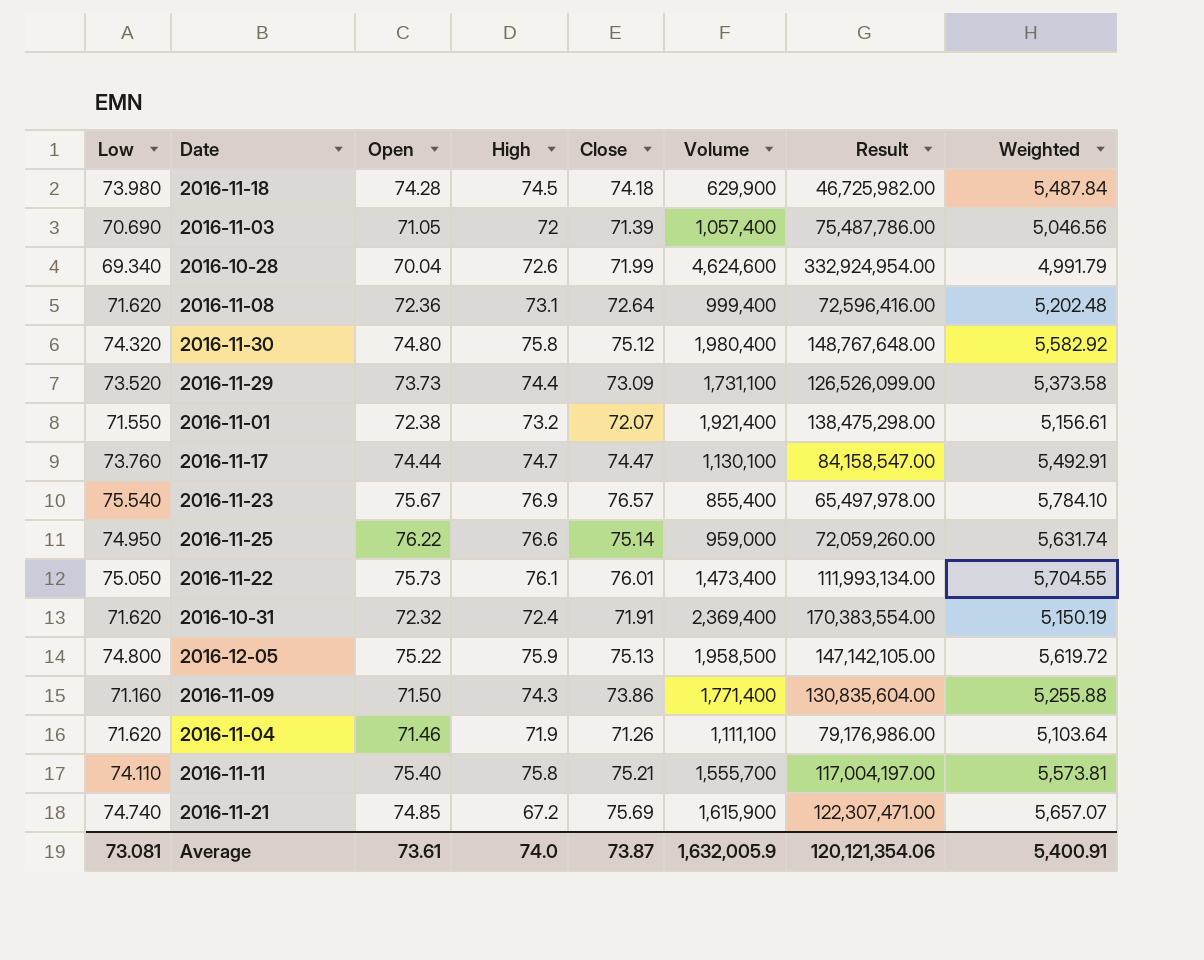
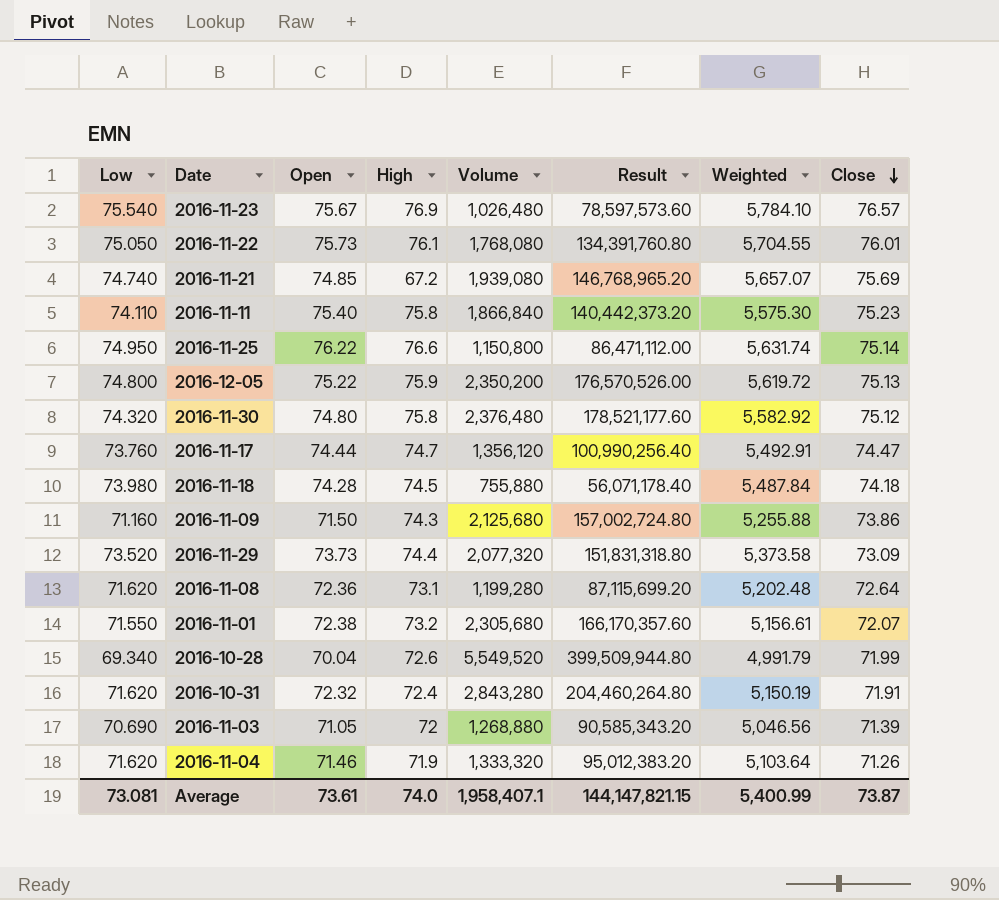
row order: none -> Close descending
column Close | position: 5 -> 8
2016-11-23 | Volume: 855,400 -> 1,026,480
2016-11-23 | Result: 65,497,978.00 -> 78,597,573.60
2016-11-22 | Volume: 1,473,400 -> 1,768,080
2016-11-22 | Result: 111,993,134.00 -> 134,391,760.80
2016-11-21 | Volume: 1,615,900 -> 1,939,080
2016-11-21 | Result: 122,307,471.00 -> 146,768,965.20
2016-11-11 | Volume: 1,555,700 -> 1,866,840
2016-11-11 | Result: 117,004,197.00 -> 140,442,373.20
2016-11-11 | Weighted: 5,573.81 -> 5,575.30
2016-11-11 | Close: 75.21 -> 75.23
2016-11-25 | Volume: 959,000 -> 1,150,800
2016-11-25 | Result: 72,059,260.00 -> 86,471,112.00
2016-12-05 | Volume: 1,958,500 -> 2,350,200
2016-12-05 | Result: 147,142,105.00 -> 176,570,526.00
2016-11-30 | Volume: 1,980,400 -> 2,376,480
2016-11-30 | Result: 148,767,648.00 -> 178,521,177.60
2016-11-17 | Volume: 1,130,100 -> 1,356,120
2016-11-17 | Result: 84,158,547.00 -> 100,990,256.40
2016-11-18 | Volume: 629,900 -> 755,880
2016-11-18 | Result: 46,725,982.00 -> 56,071,178.40
2016-11-09 | Volume: 1,771,400 -> 2,125,680
2016-11-09 | Result: 130,835,604.00 -> 157,002,724.80
2016-11-29 | Volume: 1,731,100 -> 2,077,320
2016-11-29 | Result: 126,526,099.00 -> 151,831,318.80
2016-11-08 | Volume: 999,400 -> 1,199,280
2016-11-08 | Result: 72,596,416.00 -> 87,115,699.20
2016-11-01 | Volume: 1,921,400 -> 2,305,680
2016-11-01 | Result: 138,475,298.00 -> 166,170,357.60
2016-10-28 | Volume: 4,624,600 -> 5,549,520
2016-10-28 | Result: 332,924,954.00 -> 399,509,944.80
2016-10-31 | Volume: 2,369,400 -> 2,843,280
2016-10-31 | Result: 170,383,554.00 -> 204,460,264.80
2016-11-03 | Volume: 1,057,400 -> 1,268,880
2016-11-03 | Result: 75,487,786.00 -> 90,585,343.20
2016-11-04 | Volume: 1,111,100 -> 1,333,320
2016-11-04 | Result: 79,176,986.00 -> 95,012,383.20
Average | Volume: 1,632,005.9 -> 1,958,407.1
Average | Result: 120,121,354.06 -> 144,147,821.15
Average | Weighted: 5,400.91 -> 5,400.99

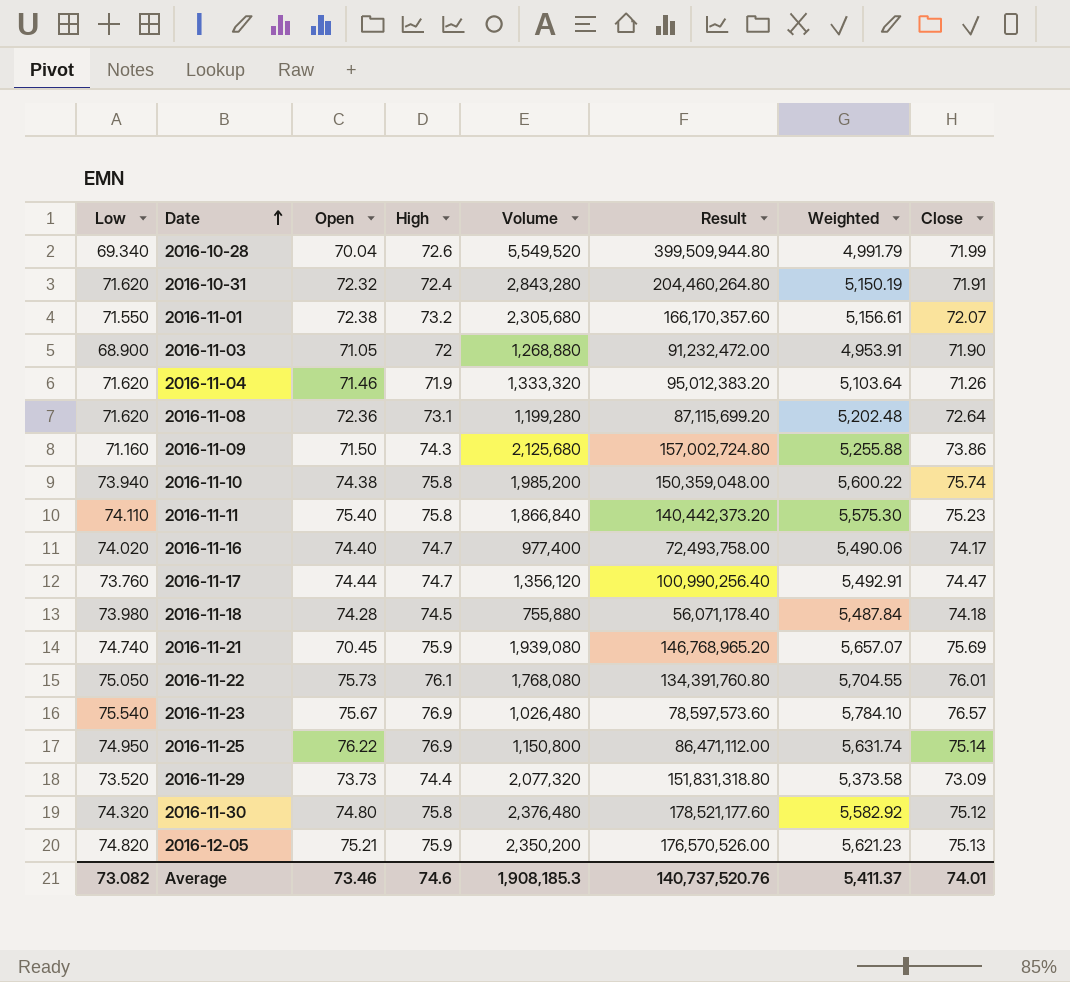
row order: Close descending -> Date ascending
2016-11-03 | Low: 70.690 -> 68.900
2016-11-03 | Result: 90,585,343.20 -> 91,232,472.00
2016-11-03 | Weighted: 5,046.56 -> 4,953.91
2016-11-03 | Close: 71.39 -> 71.90
row 2016-11-10: none -> 73.940 | 74.38 | 75.8 | 1,985,200 | 150,359,048.00 | 5,600.22 | 75.74
row 2016-11-16: none -> 74.020 | 74.40 | 74.7 | 977,400 | 72,493,758.00 | 5,490.06 | 74.17
2016-11-21 | Open: 74.85 -> 70.45
2016-11-21 | High: 67.2 -> 75.9
2016-11-25 | High: 76.6 -> 76.9
2016-12-05 | Low: 74.800 -> 74.820
2016-12-05 | Open: 75.22 -> 75.21
2016-12-05 | Weighted: 5,619.72 -> 5,621.23
Average | Low: 73.081 -> 73.082
Average | Open: 73.61 -> 73.46
Average | High: 74.0 -> 74.6
Average | Volume: 1,958,407.1 -> 1,908,185.3
Average | Result: 144,147,821.15 -> 140,737,520.76
Average | Weighted: 5,400.99 -> 5,411.37
Average | Close: 73.87 -> 74.01

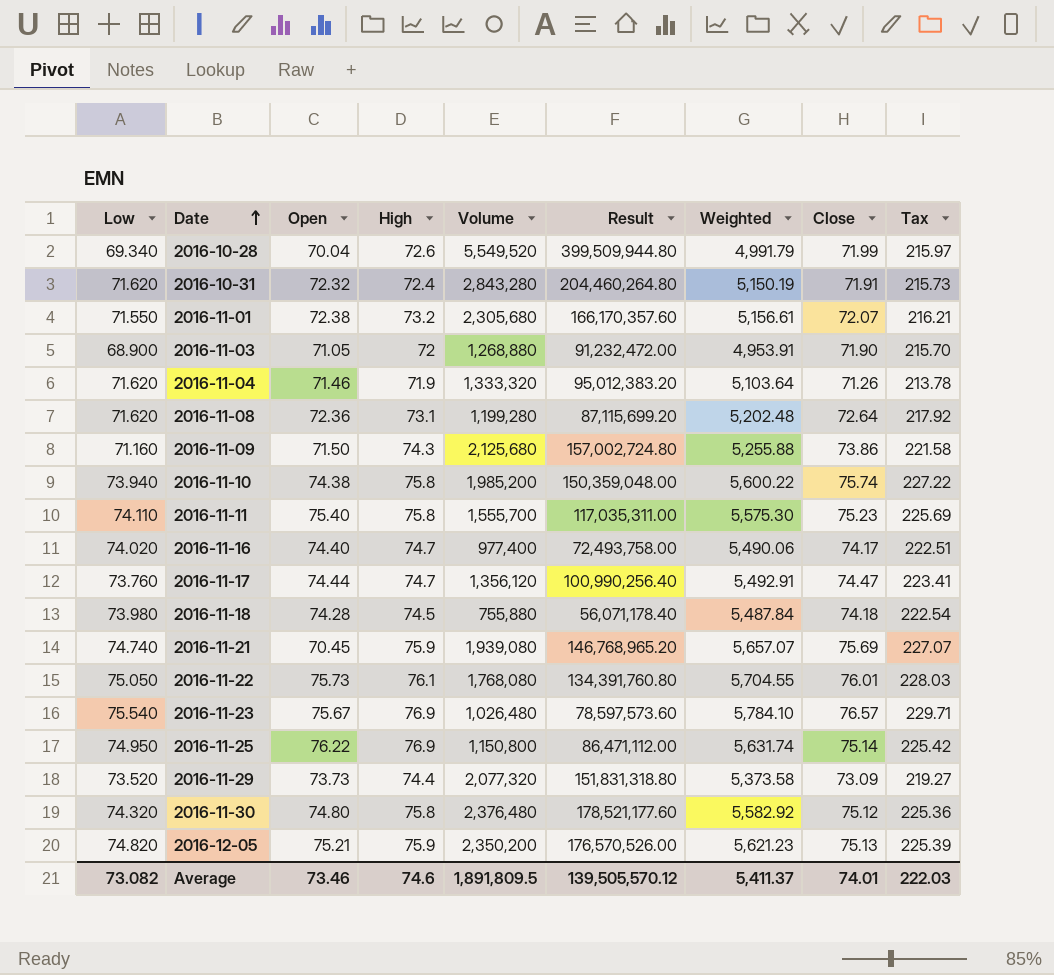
column Tax | formula: none -> [Close] * 3
2016-11-11 | Volume: 1,866,840 -> 1,555,700
2016-11-11 | Result: 140,442,373.20 -> 117,035,311.00
Average | Volume: 1,908,185.3 -> 1,891,809.5
Average | Result: 140,737,520.76 -> 139,505,570.12

